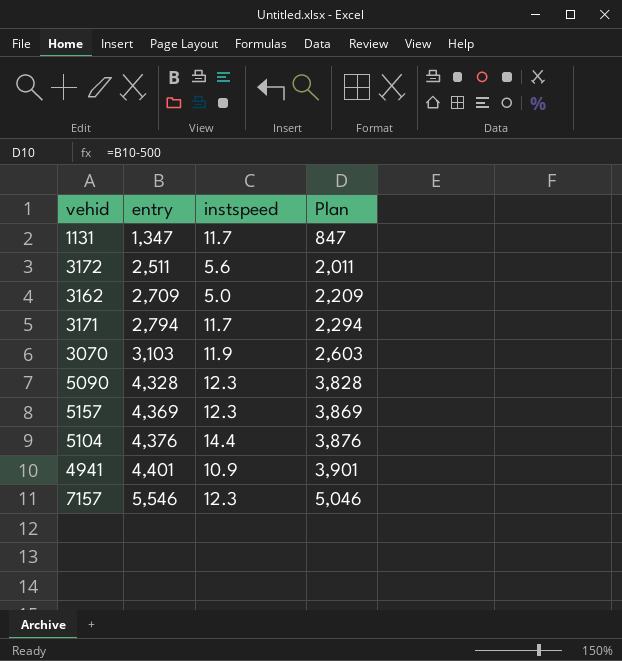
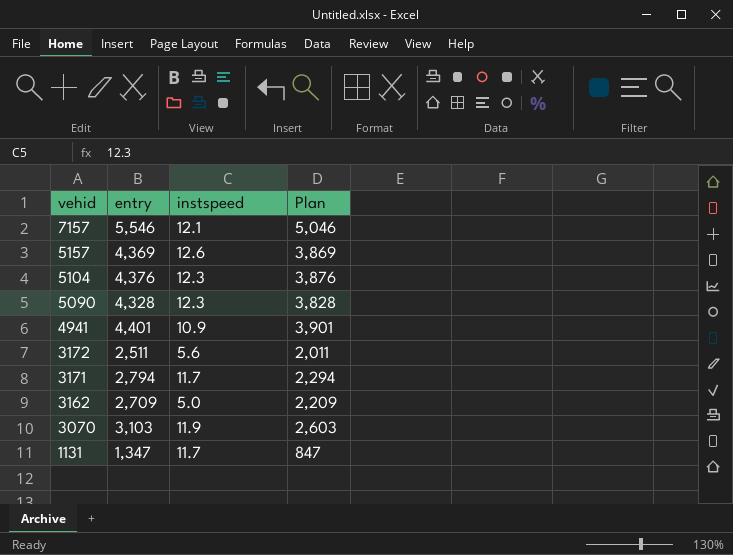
row order: entry ascending -> vehid descending
7157 | instspeed: 12.3 -> 12.1
5157 | instspeed: 12.3 -> 12.6
5104 | instspeed: 14.4 -> 12.3

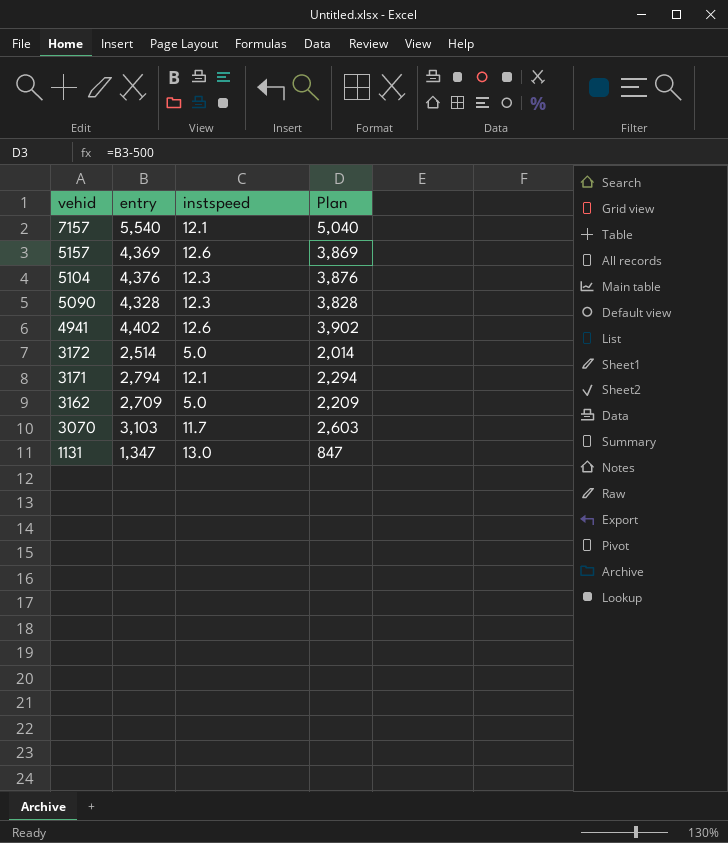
7157 | entry: 5,546 -> 5,540
7157 | Plan: 5,046 -> 5,040
4941 | entry: 4,401 -> 4,402
4941 | instspeed: 10.9 -> 12.6
4941 | Plan: 3,901 -> 3,902
3172 | entry: 2,511 -> 2,514
3172 | instspeed: 5.6 -> 5.0
3172 | Plan: 2,011 -> 2,014
3171 | instspeed: 11.7 -> 12.1
3070 | instspeed: 11.9 -> 11.7
1131 | instspeed: 11.7 -> 13.0

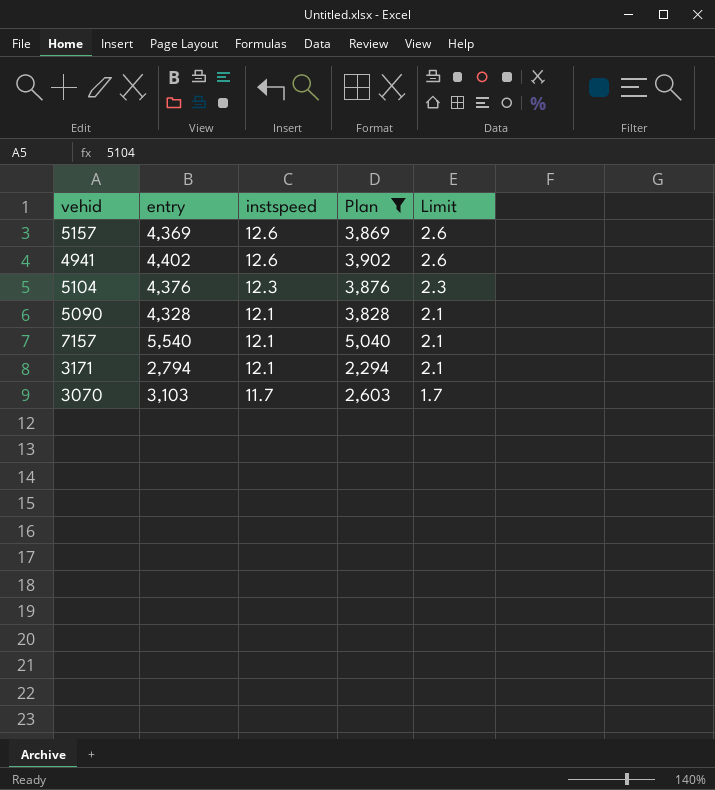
filter: none -> Plan >= 2,294
row order: vehid descending -> instspeed descending
column Limit | formula: none -> [instspeed] - 10
5090 | instspeed: 12.3 -> 12.1

